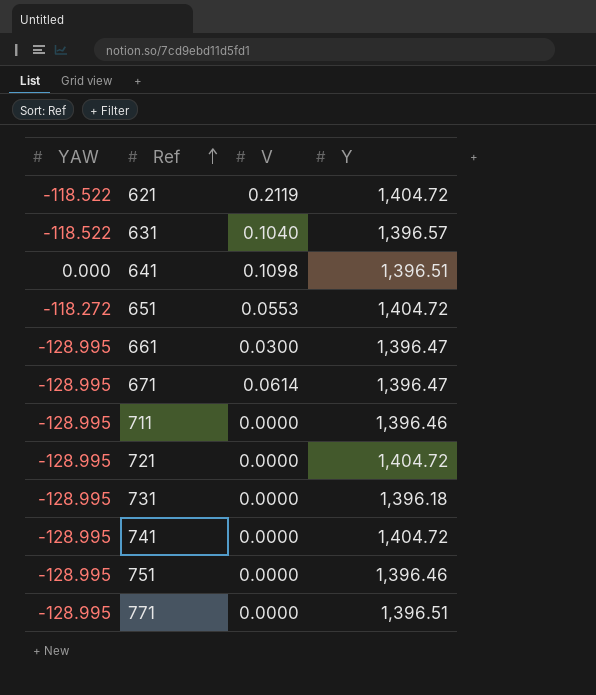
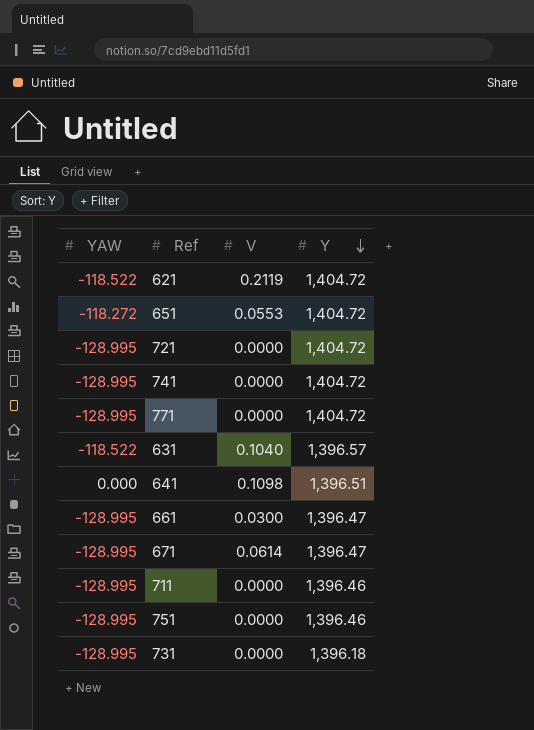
row order: Ref ascending -> Y descending
771 | Y: 1,396.51 -> 1,404.72

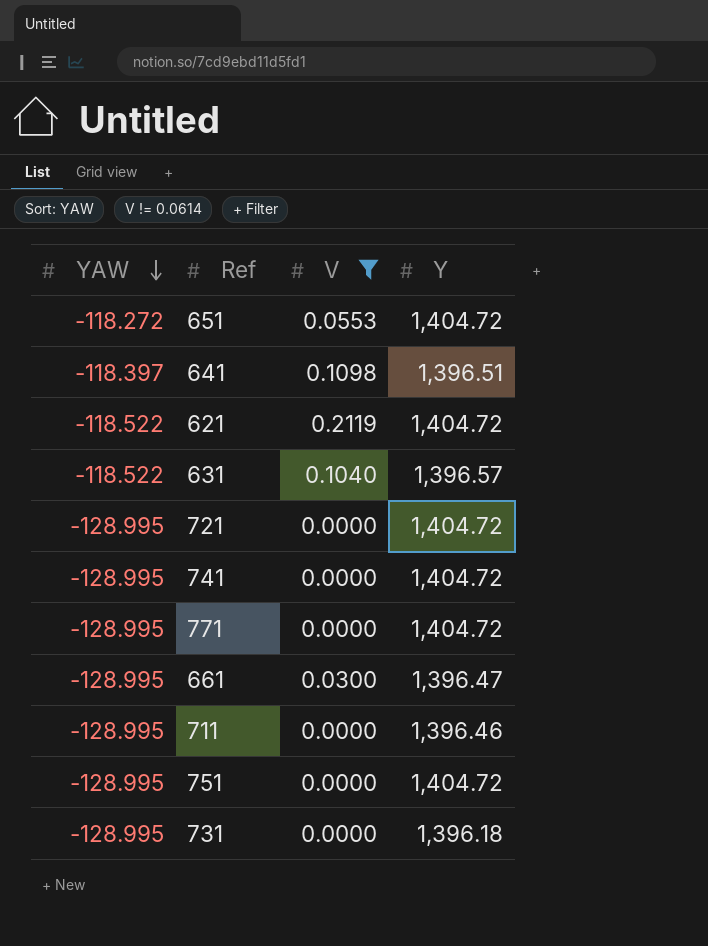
filter: none -> V != 0.0614
row order: Y descending -> YAW descending
641 | YAW: 0.000 -> -118.397
751 | Y: 1,396.46 -> 1,404.72

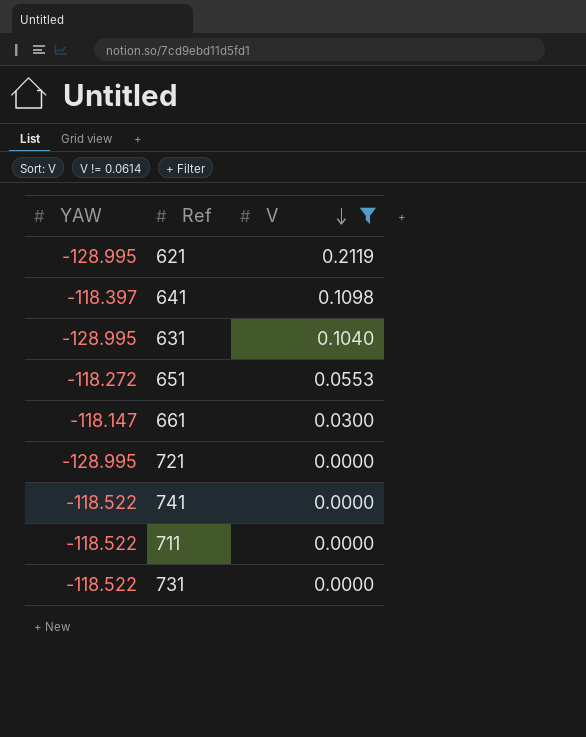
row order: YAW descending -> V descending
column Y | position: 4 -> none
row 771: -128.995 | 0.0000 | 1,404.72 -> none
row 751: -128.995 | 0.0000 | 1,404.72 -> none
621 | YAW: -118.522 -> -128.995
631 | YAW: -118.522 -> -128.995
661 | YAW: -128.995 -> -118.147
741 | YAW: -128.995 -> -118.522
711 | YAW: -128.995 -> -118.522
731 | YAW: -128.995 -> -118.522

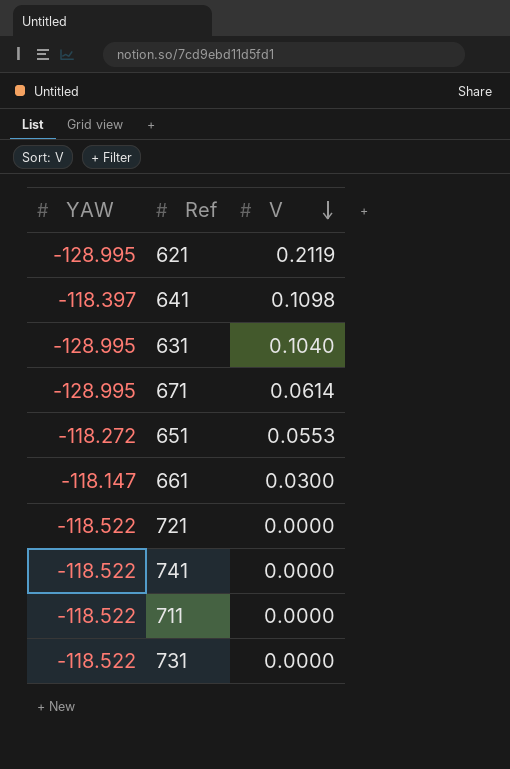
filter: V != 0.0614 -> none
721 | YAW: -128.995 -> -118.522

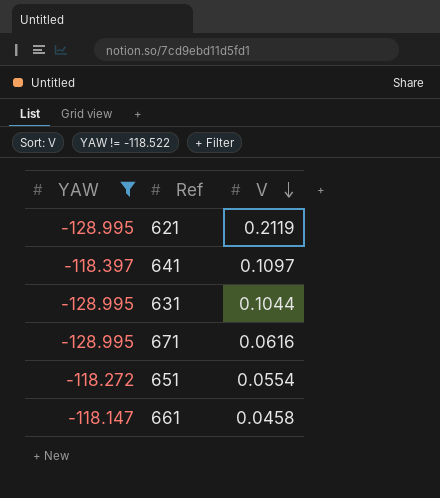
filter: none -> YAW != -118.522
641 | V: 0.1098 -> 0.1097
631 | V: 0.1040 -> 0.1044
671 | V: 0.0614 -> 0.0616
651 | V: 0.0553 -> 0.0554
661 | V: 0.0300 -> 0.0458

